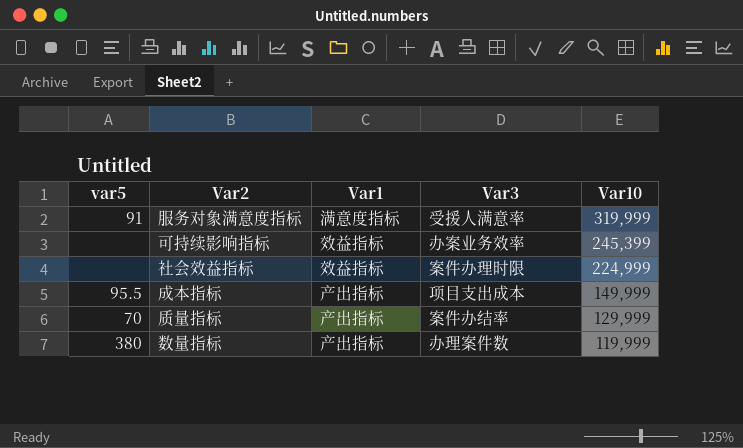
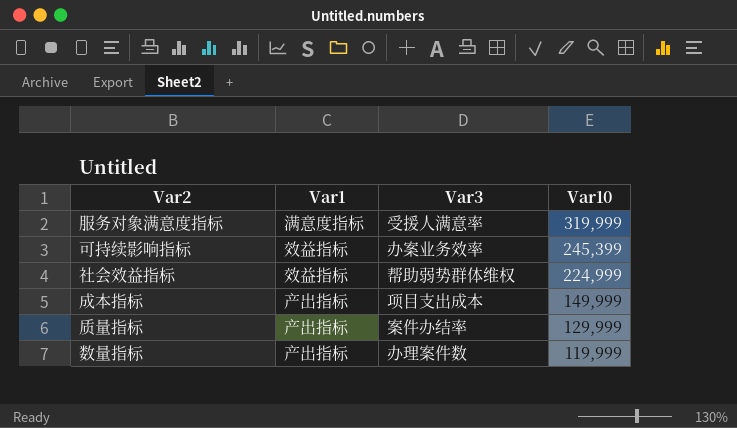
column var5 | position: 1 -> none
社会效益指标 | Var3: 案件办理时限 -> 帮助弱势群体维权

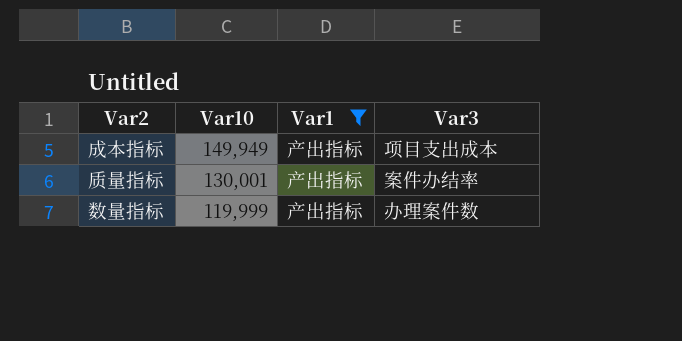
filter: none -> Var1 = 产出指标
column Var10 | position: 4 -> 2
成本指标 | Var10: 149,999 -> 149,949
质量指标 | Var10: 129,999 -> 130,001

